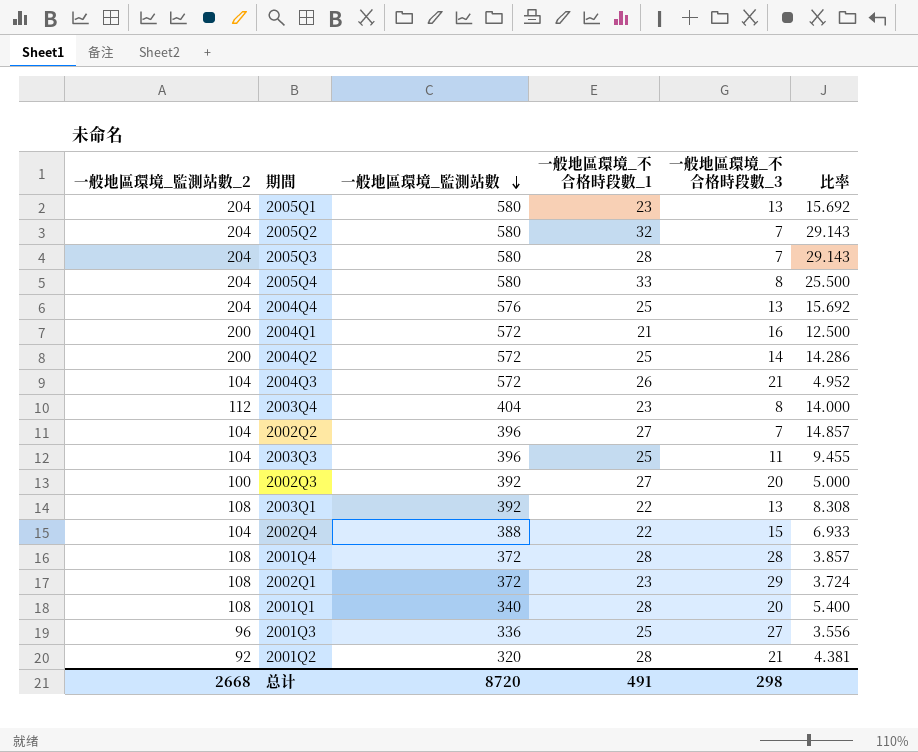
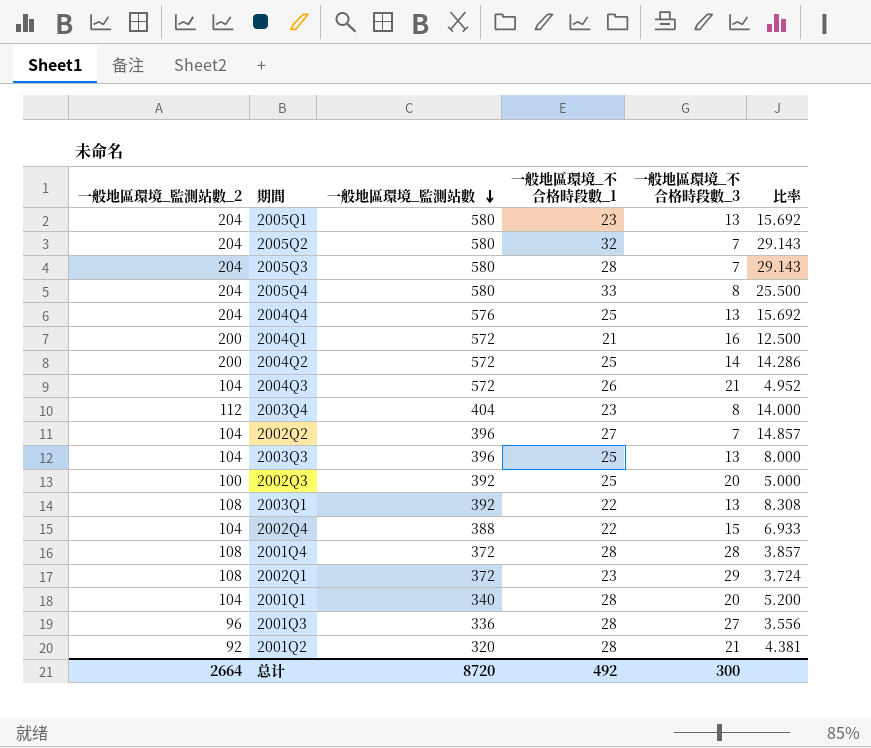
2003Q3 | 一般地區環境_不合格時段數_3: 11 -> 13
2003Q3 | 比率: 9.455 -> 8.000
2002Q3 | 一般地區環境_不合格時段數_1: 27 -> 25
2001Q1 | 一般地區環境_監測站數_2: 108 -> 104
2001Q1 | 比率: 5.400 -> 5.200
2001Q3 | 一般地區環境_不合格時段數_1: 25 -> 28
总计 | 一般地區環境_監測站數_2: 2668 -> 2664
总计 | 一般地區環境_不合格時段數_1: 491 -> 492
总计 | 一般地區環境_不合格時段數_3: 298 -> 300

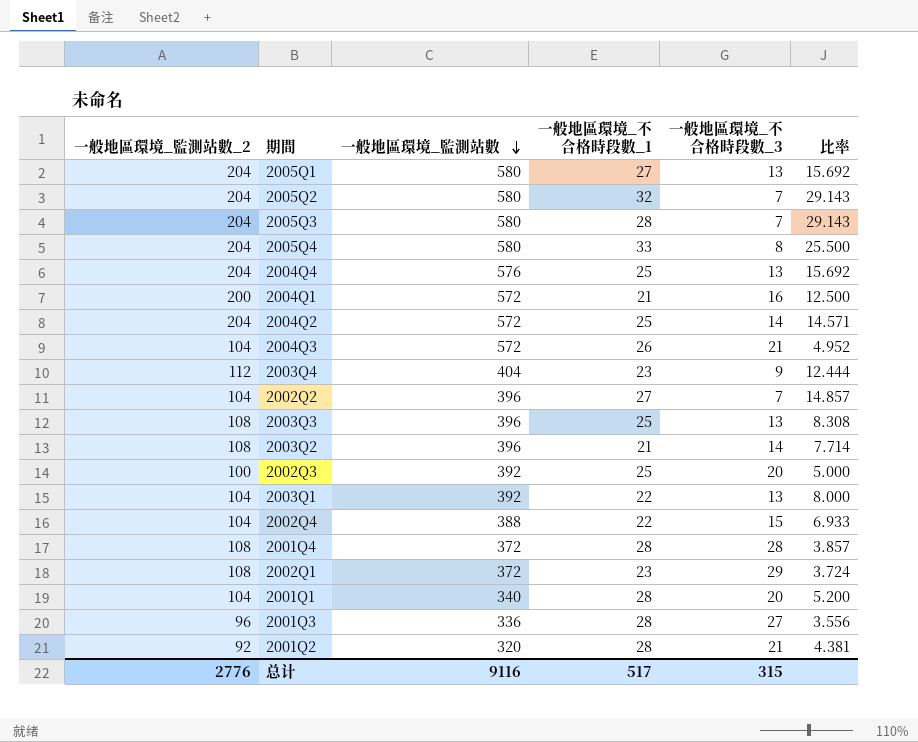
2005Q1 | 一般地區環境_不合格時段數_1: 23 -> 27
2004Q2 | 一般地區環境_監測站數_2: 200 -> 204
2004Q2 | 比率: 14.286 -> 14.571
2003Q4 | 一般地區環境_不合格時段數_3: 8 -> 9
2003Q4 | 比率: 14.000 -> 12.444
2003Q3 | 一般地區環境_監測站數_2: 104 -> 108
2003Q3 | 比率: 8.000 -> 8.308
row 2003Q2: none -> 108 | 396 | 21 | 14 | 7.714
2003Q1 | 一般地區環境_監測站數_2: 108 -> 104
2003Q1 | 比率: 8.308 -> 8.000
总计 | 一般地區環境_監測站數_2: 2664 -> 2776
总计 | 一般地區環境_監測站數: 8720 -> 9116
总计 | 一般地區環境_不合格時段數_1: 492 -> 517
总计 | 一般地區環境_不合格時段數_3: 300 -> 315

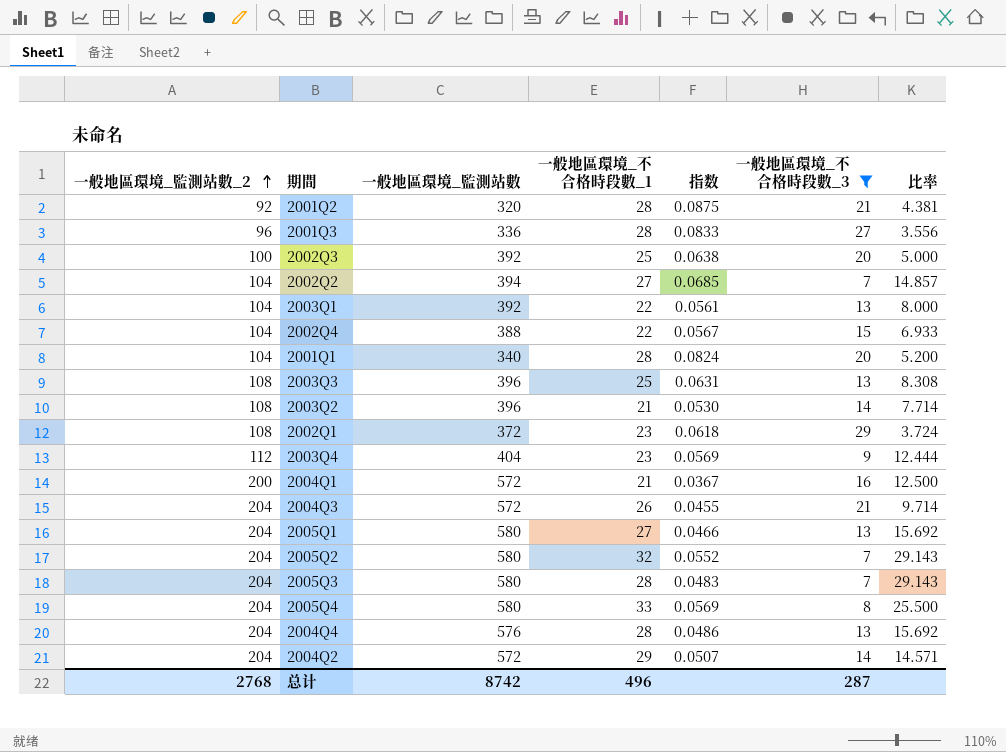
filter: none -> 一般地區環境_不合格時段數_3 != 28
row order: 一般地區環境_監測站數 descending -> 一般地區環境_監測站數_2 ascending
column 指数 | formula: none -> [一般地區環境_不合格時段數_1] / [一般地區環境_監測站數]
2002Q2 | 一般地區環境_監測站數: 396 -> 394
2004Q3 | 一般地區環境_監測站數_2: 104 -> 204
2004Q3 | 比率: 4.952 -> 9.714
2004Q4 | 一般地區環境_不合格時段數_1: 25 -> 28
2004Q2 | 一般地區環境_不合格時段數_1: 25 -> 29
总计 | 一般地區環境_監測站數_2: 2776 -> 2768
总计 | 一般地區環境_監測站數: 9116 -> 8742
总计 | 一般地區環境_不合格時段數_1: 517 -> 496
总计 | 一般地區環境_不合格時段數_3: 315 -> 287

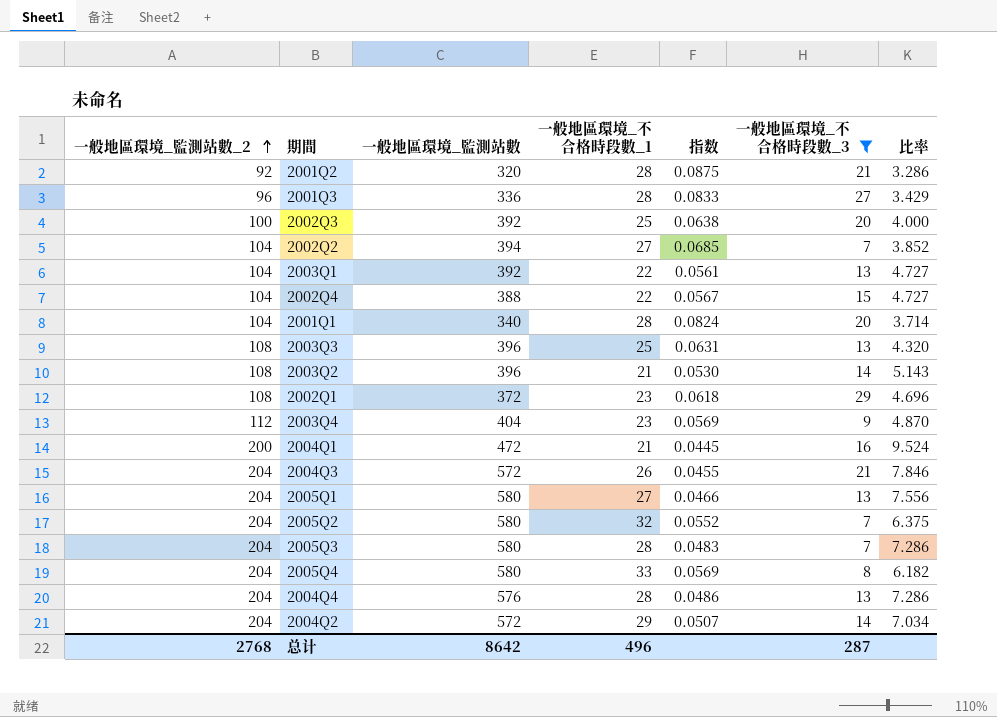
column 比率 | formula: [一般地區環境_監測站數_2] / [一般地區環境_不合格時段數_3] -> [一般地區環境_監測站數_2] / [一般地區環境_不合格時段數_1]
2004Q1 | 一般地區環境_監測站數: 572 -> 472
2004Q1 | 指数: 0.0367 -> 0.0445
总计 | 一般地區環境_監測站數: 8742 -> 8642

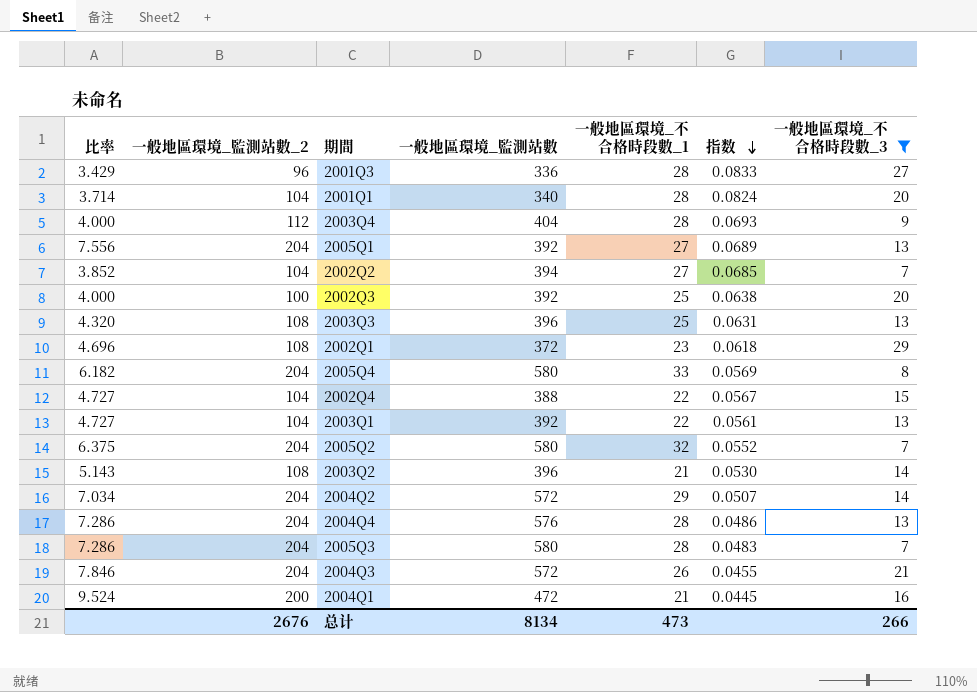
row order: 一般地區環境_監測站數_2 ascending -> 指数 descending
column 比率 | position: 7 -> 1
row 2001Q2: 92 | 320 | 28 | 0.0875 | 21 | 3.286 -> none
2003Q4 | 比率: 4.870 -> 4.000
2003Q4 | 一般地區環境_不合格時段數_1: 23 -> 28
2003Q4 | 指数: 0.0569 -> 0.0693
2005Q1 | 一般地區環境_監測站數: 580 -> 392
2005Q1 | 指数: 0.0466 -> 0.0689
总计 | 一般地區環境_監測站數_2: 2768 -> 2676
总计 | 一般地區環境_監測站數: 8642 -> 8134
总计 | 一般地區環境_不合格時段數_1: 496 -> 473
总计 | 一般地區環境_不合格時段數_3: 287 -> 266

